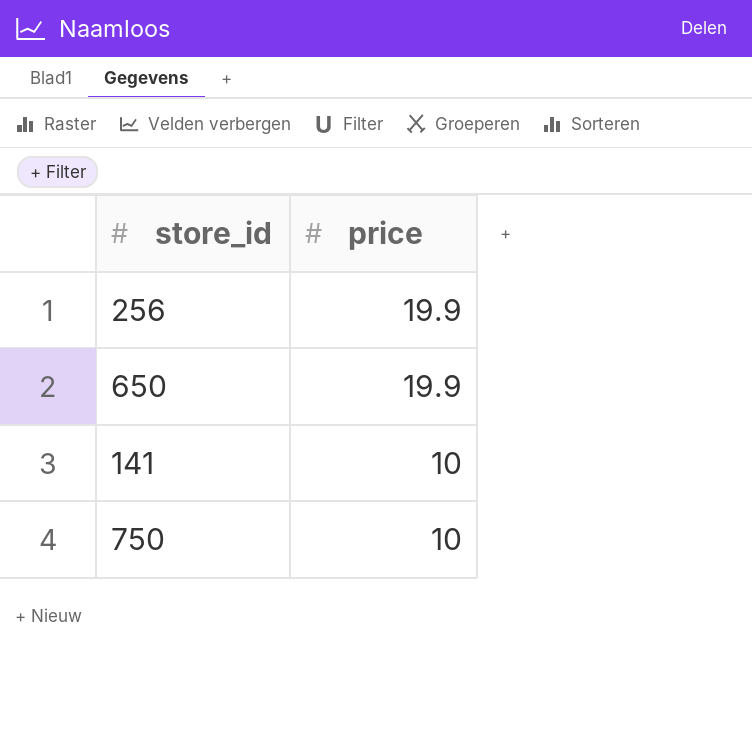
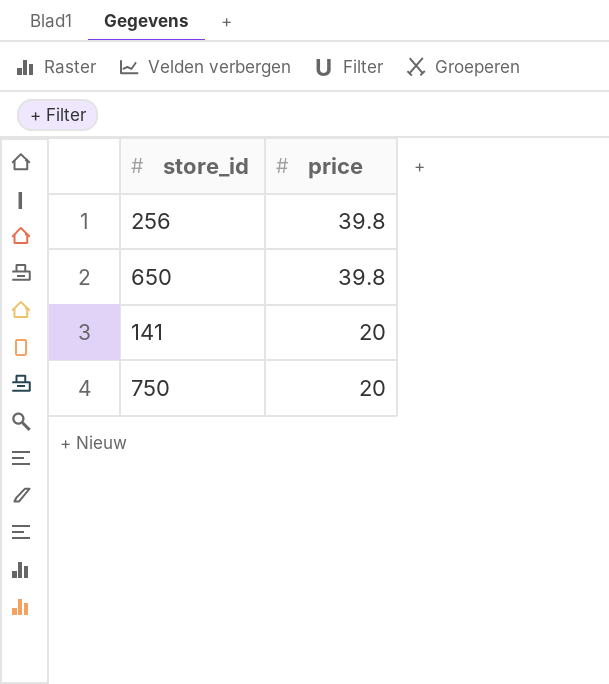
256 | price: 19.9 -> 39.8
650 | price: 19.9 -> 39.8
141 | price: 10 -> 20
750 | price: 10 -> 20

